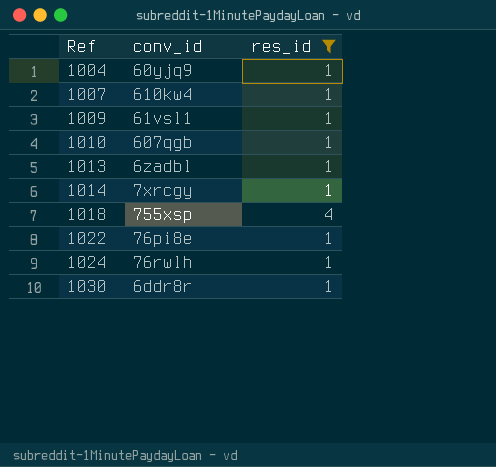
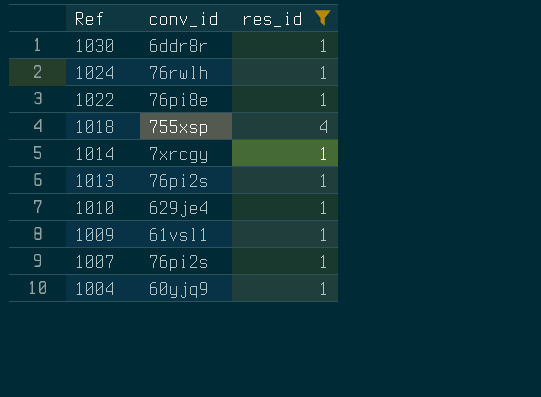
row order: Ref ascending -> Ref descending
1013 | conv_id: 6zadbl -> 76pi2s
1010 | conv_id: 607qgb -> 629je4
1007 | conv_id: 610kw4 -> 76pi2s

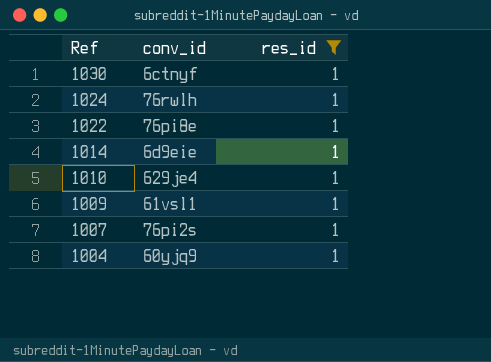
row 1018: 755xsp | 4 -> none
row 1013: 76pi2s | 1 -> none
1030 | conv_id: 6ddr8r -> 6ctnyf
1014 | conv_id: 7xrcgy -> 6d9eie

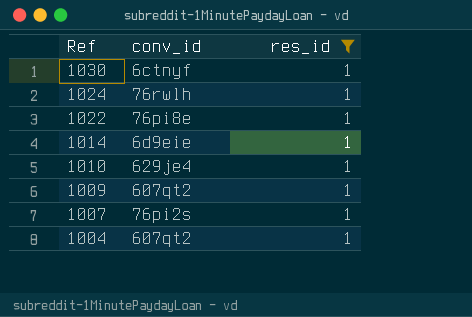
1009 | conv_id: 61vsl1 -> 607qt2
1004 | conv_id: 60yjq9 -> 607qt2

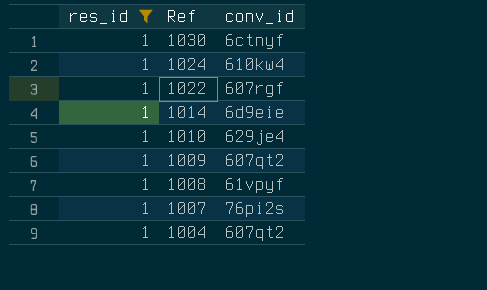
column res_id | position: 3 -> 1
1024 | conv_id: 76rwlh -> 610kw4
1022 | conv_id: 76pi8e -> 607rgf
row 1008: none -> 1 | 61vpyf

